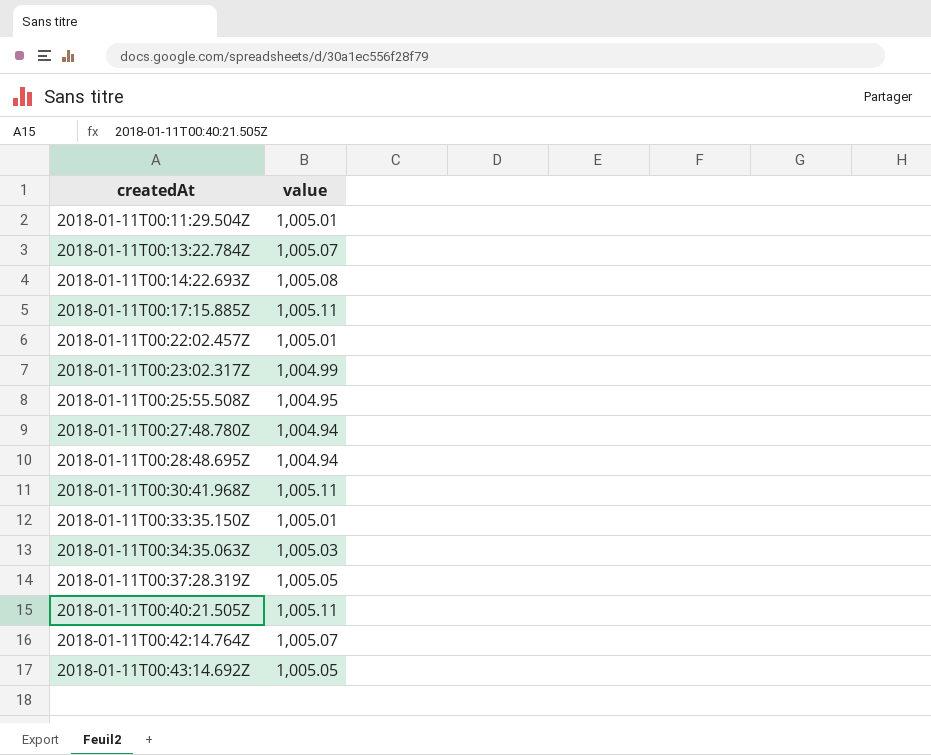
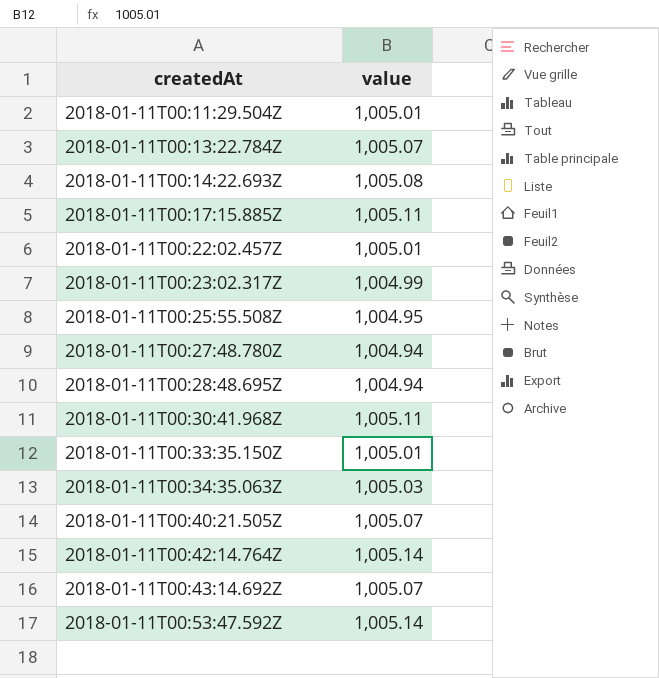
row 2018-01-11T00:37:28.319Z: 1,005.05 -> none
2018-01-11T00:40:21.505Z | value: 1,005.11 -> 1,005.07
2018-01-11T00:42:14.764Z | value: 1,005.07 -> 1,005.14
2018-01-11T00:43:14.692Z | value: 1,005.05 -> 1,005.07
row 2018-01-11T00:53:47.592Z: none -> 1,005.14

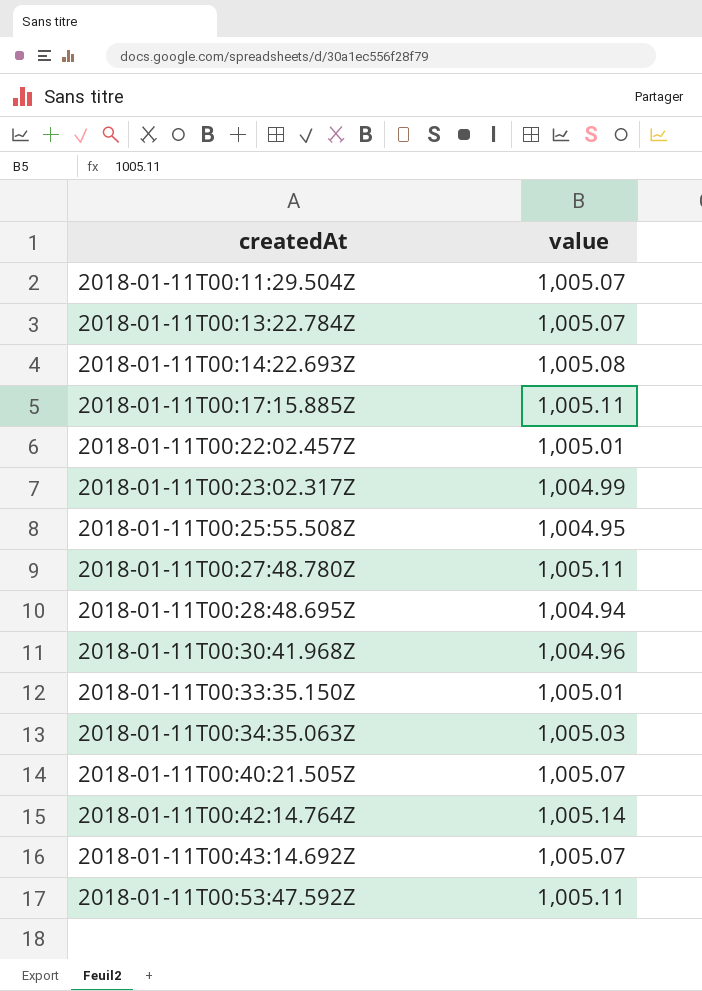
2018-01-11T00:11:29.504Z | value: 1,005.01 -> 1,005.07
2018-01-11T00:27:48.780Z | value: 1,004.94 -> 1,005.11
2018-01-11T00:30:41.968Z | value: 1,005.11 -> 1,004.96
2018-01-11T00:53:47.592Z | value: 1,005.14 -> 1,005.11

